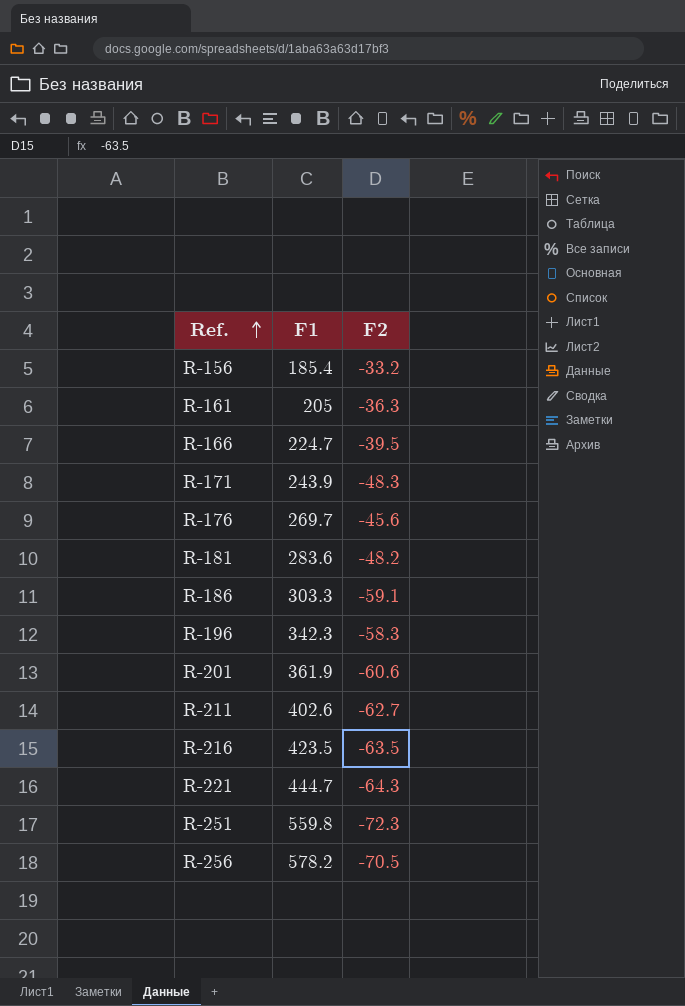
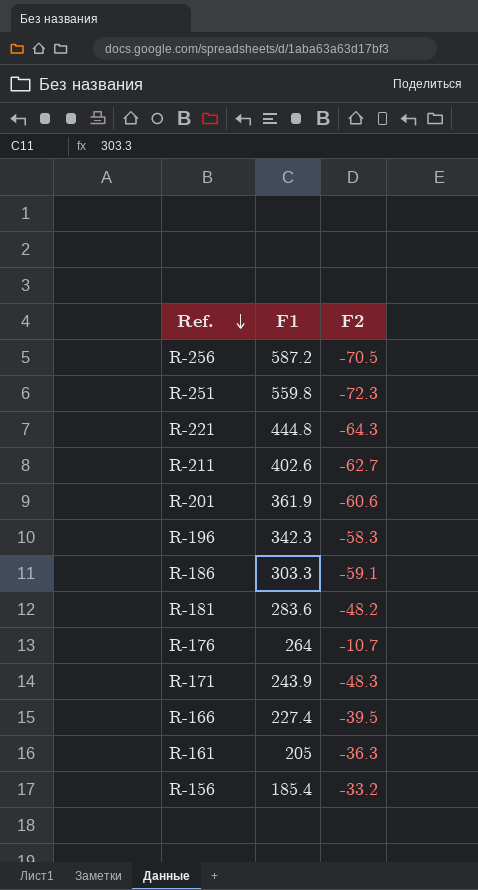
row order: Ref. ascending -> Ref. descending
row R-216: 423.5 | -63.5 -> none
R-256 | F1: 578.2 -> 587.2
R-221 | F1: 444.7 -> 444.8
R-176 | F1: 269.7 -> 264
R-176 | F2: -45.6 -> -10.7
R-166 | F1: 224.7 -> 227.4

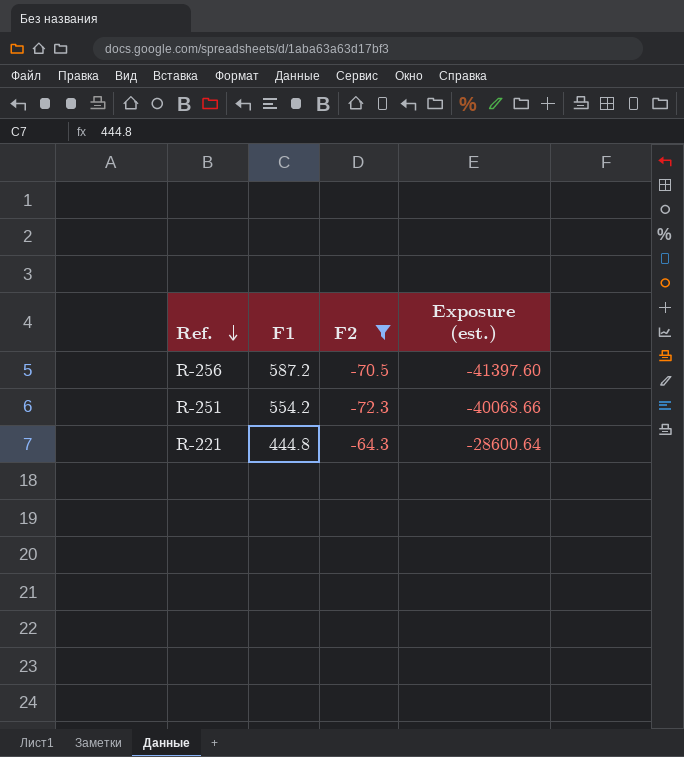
filter: none -> F2 <= -64.3
column Exposure (est.) | formula: none -> [F1] * [F2]
R-251 | F1: 559.8 -> 554.2

